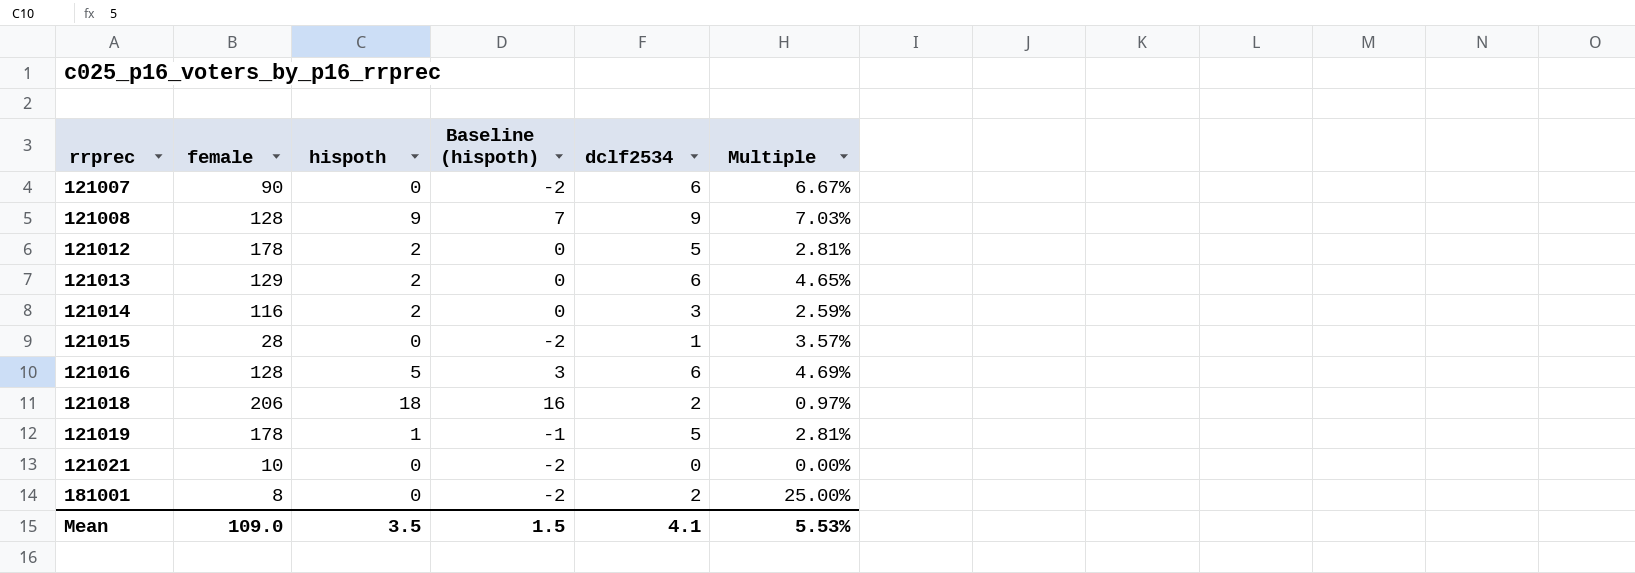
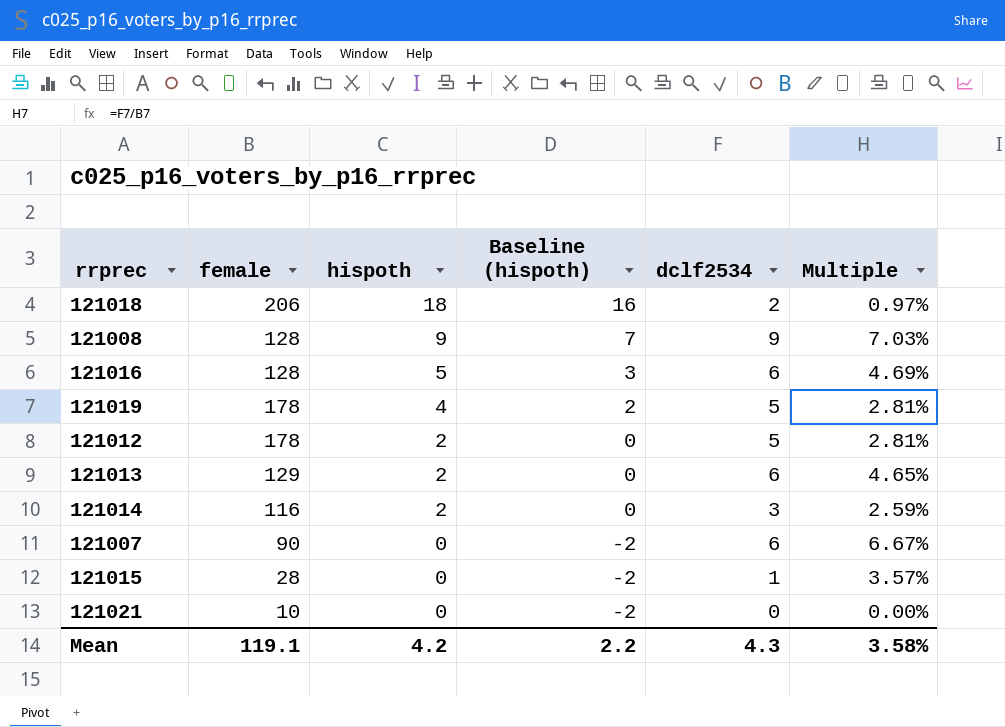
row order: rrprec ascending -> hispoth descending
row 181001: 8 | 0 | -2 | 2 | 25.00% -> none
121019 | hispoth: 1 -> 4
121019 | Baseline (hispoth): -1 -> 2
Mean | female: 109.0 -> 119.1
Mean | hispoth: 3.5 -> 4.2
Mean | Baseline (hispoth): 1.5 -> 2.2
Mean | dclf2534: 4.1 -> 4.3
Mean | Multiple: 5.53% -> 3.58%

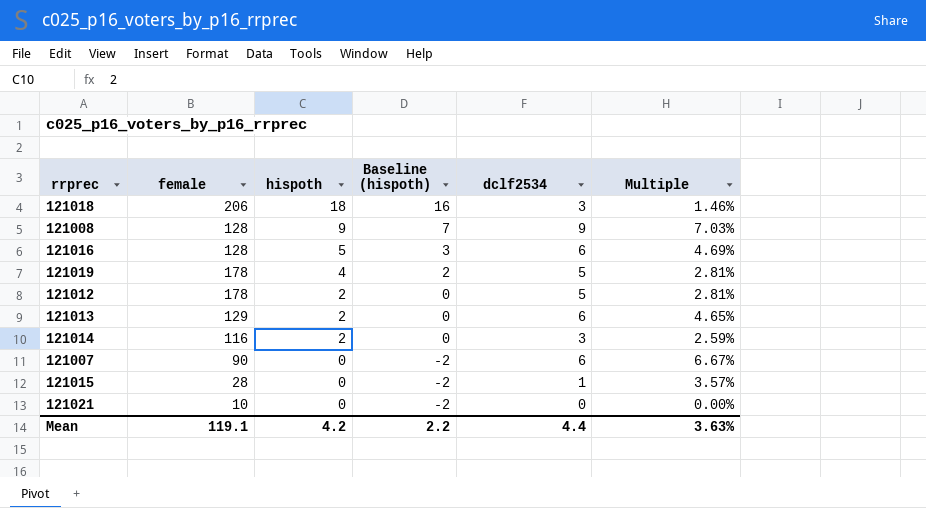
121018 | dclf2534: 2 -> 3
121018 | Multiple: 0.97% -> 1.46%
Mean | dclf2534: 4.3 -> 4.4
Mean | Multiple: 3.58% -> 3.63%

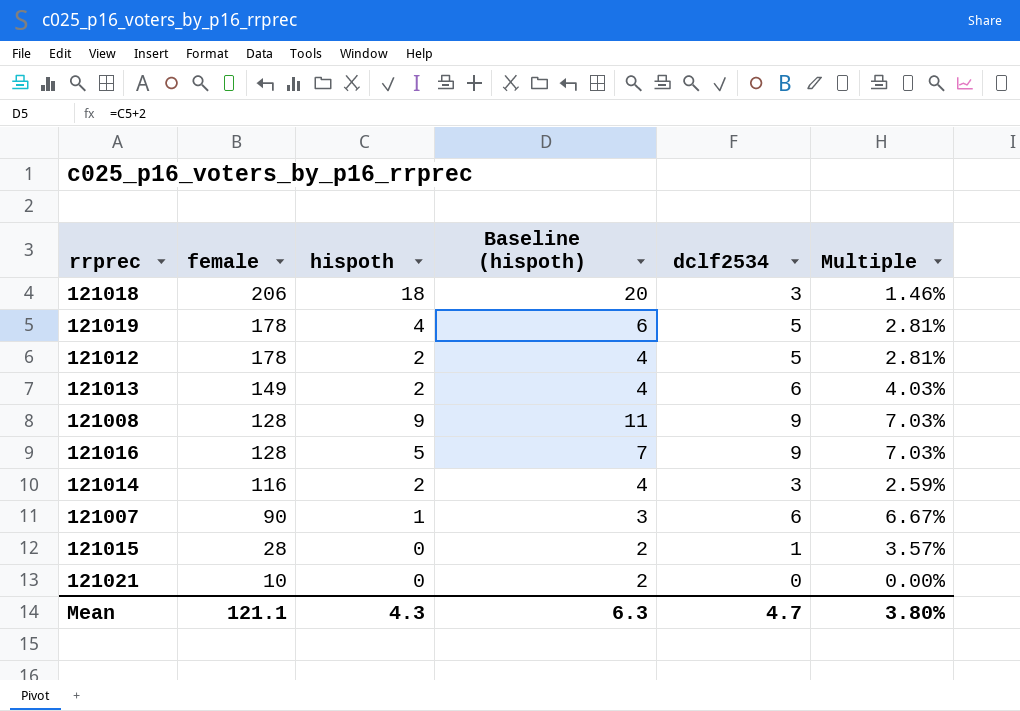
row order: hispoth descending -> female descending
column Baseline (hispoth) | formula: [hispoth] - 2 -> [hispoth] + 2
121013 | female: 129 -> 149
121013 | Multiple: 4.65% -> 4.03%
121016 | dclf2534: 6 -> 9
121016 | Multiple: 4.69% -> 7.03%
121007 | hispoth: 0 -> 1
Mean | female: 119.1 -> 121.1
Mean | hispoth: 4.2 -> 4.3
Mean | Baseline (hispoth): 2.2 -> 6.3
Mean | dclf2534: 4.4 -> 4.7
Mean | Multiple: 3.63% -> 3.80%

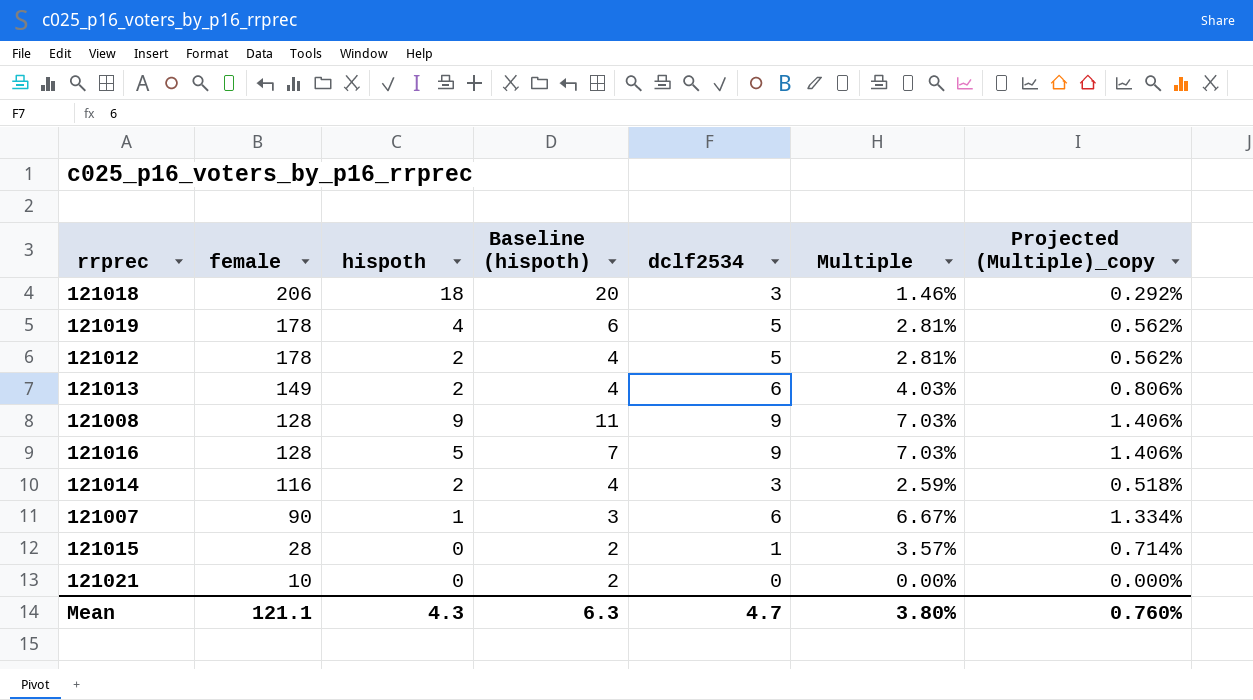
column Projected (Multiple)_copy | formula: none -> [Multiple] * 0.2

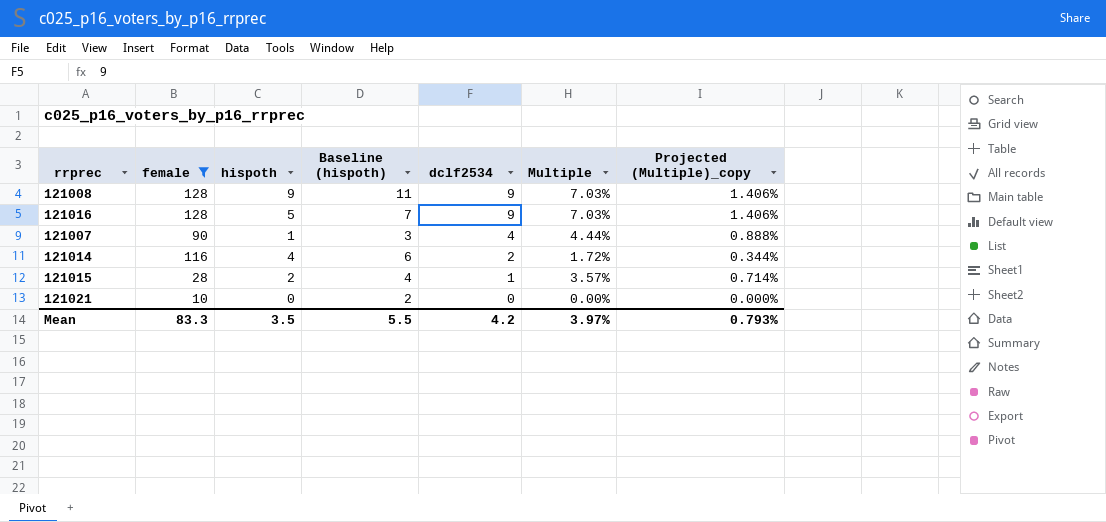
filter: none -> female <= 128
row order: female descending -> dclf2534 descending
121007 | dclf2534: 6 -> 4
121007 | Multiple: 6.67% -> 4.44%
121007 | Projected (Multiple)_copy: 1.334% -> 0.888%
121014 | hispoth: 2 -> 4
121014 | Baseline (hispoth): 4 -> 6
121014 | dclf2534: 3 -> 2
121014 | Multiple: 2.59% -> 1.72%
121014 | Projected (Multiple)_copy: 0.518% -> 0.344%
121015 | hispoth: 0 -> 2
121015 | Baseline (hispoth): 2 -> 4
Mean | female: 121.1 -> 83.3
Mean | hispoth: 4.3 -> 3.5
Mean | Baseline (hispoth): 6.3 -> 5.5
Mean | dclf2534: 4.7 -> 4.2
Mean | Multiple: 3.80% -> 3.97%
Mean | Projected (Multiple)_copy: 0.760% -> 0.793%

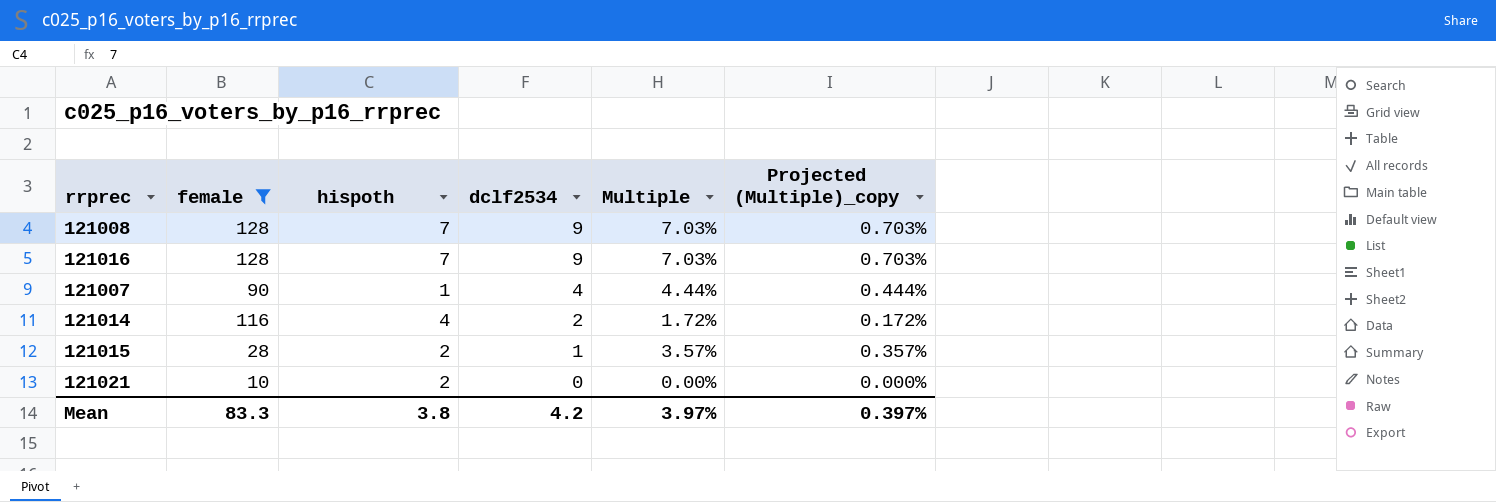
column Baseline (hispoth) | formula: [hispoth] + 2 -> none
column Projected (Multiple)_copy | formula: [Multiple] * 0.2 -> [Multiple] * 0.1
121008 | hispoth: 9 -> 7
121016 | hispoth: 5 -> 7
121021 | hispoth: 0 -> 2
Mean | hispoth: 3.5 -> 3.8
Mean | Projected (Multiple)_copy: 0.793% -> 0.397%

